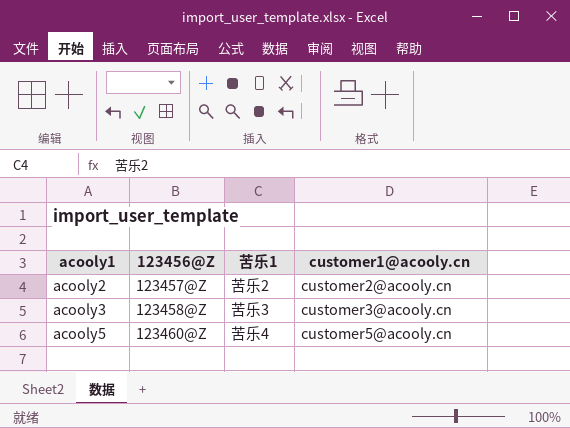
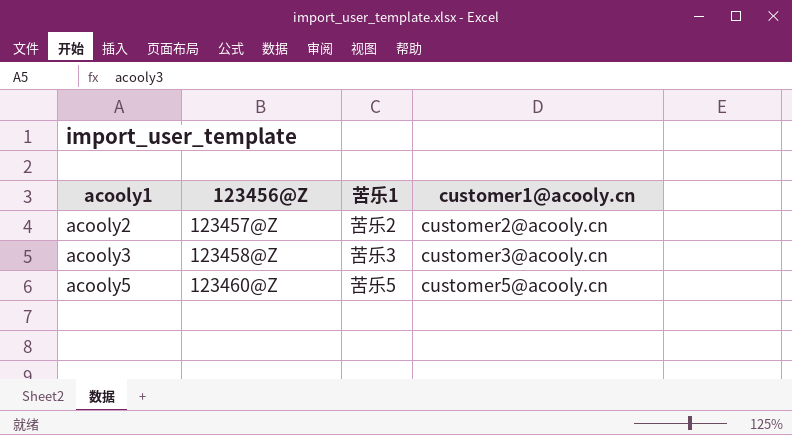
acooly5 | 苦乐1: 苦乐4 -> 苦乐5

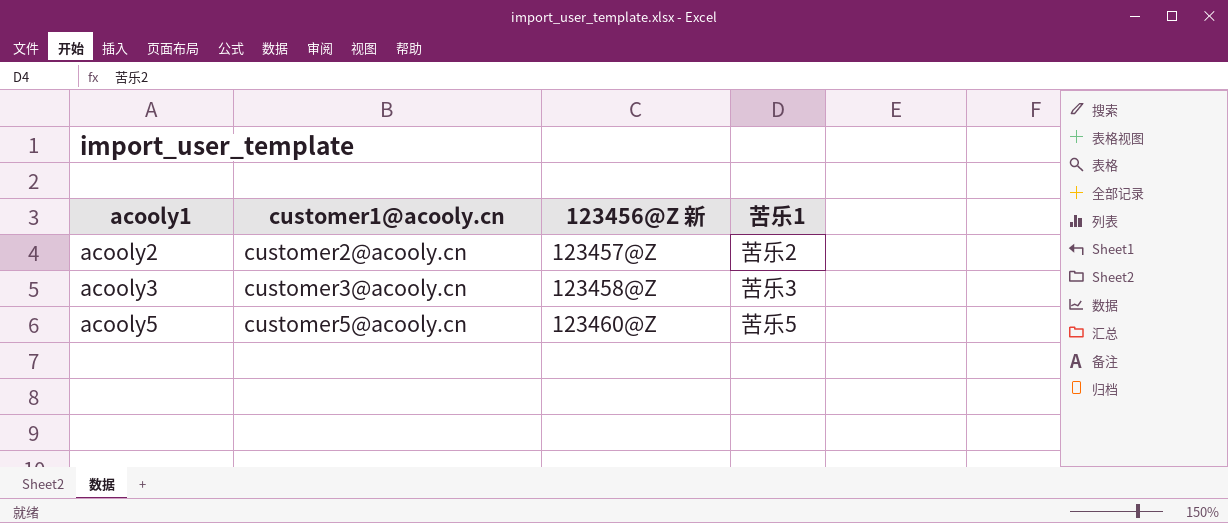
column customer1@acooly.cn | position: 4 -> 2
column name: 123456@Z -> 123456@Z 新

